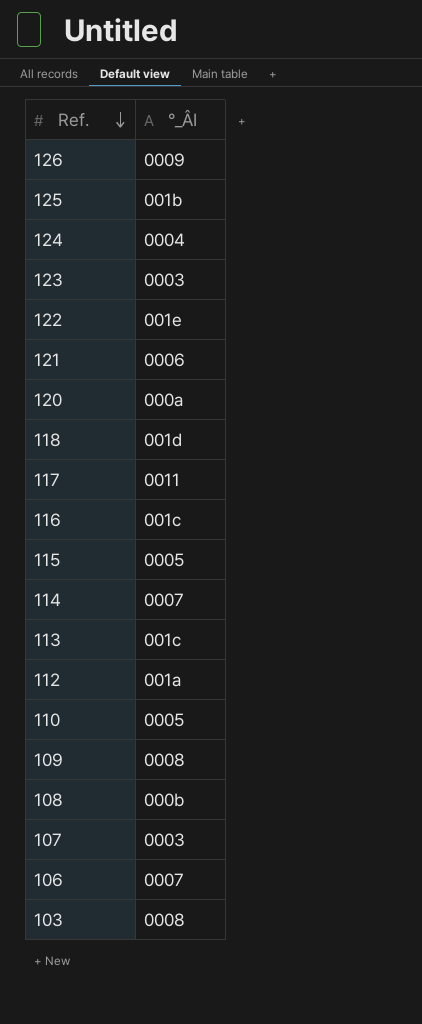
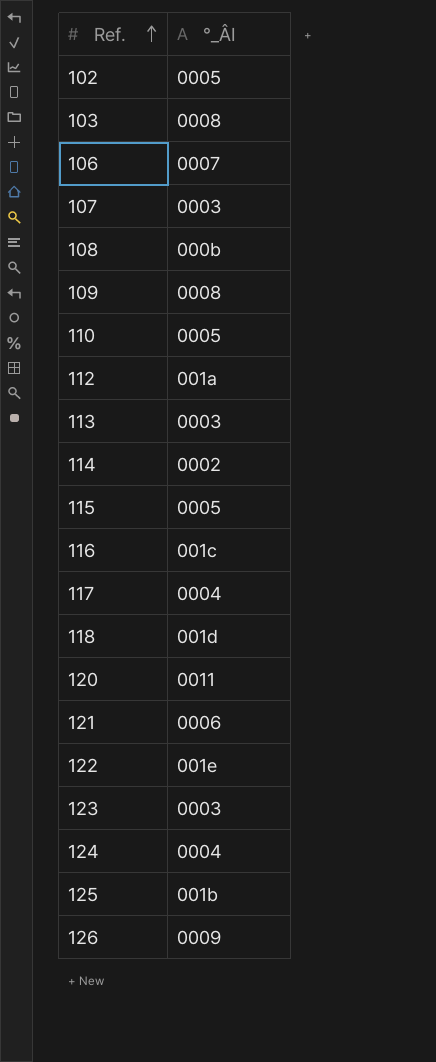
row order: Ref. descending -> Ref. ascending
row 102: none -> 0005
113 | °_ÂI: 001c -> 0003
114 | °_ÂI: 0007 -> 0002
117 | °_ÂI: 0011 -> 0004
120 | °_ÂI: 000a -> 0011

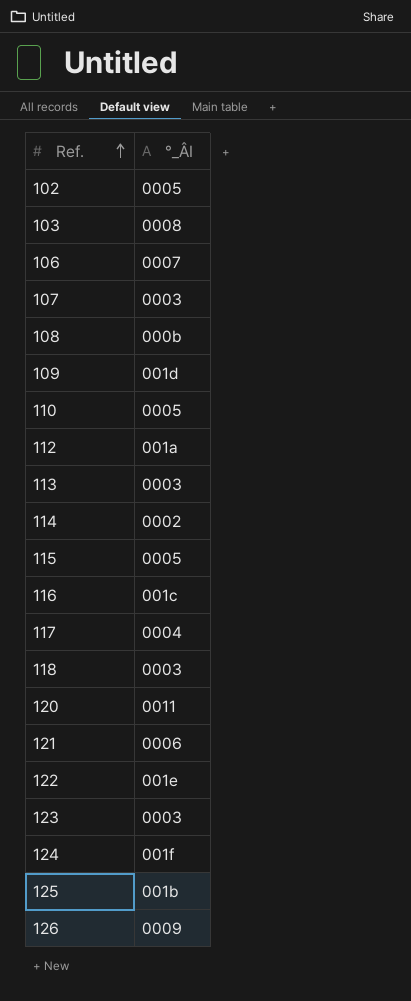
109 | °_ÂI: 0008 -> 001d
118 | °_ÂI: 001d -> 0003
124 | °_ÂI: 0004 -> 001f

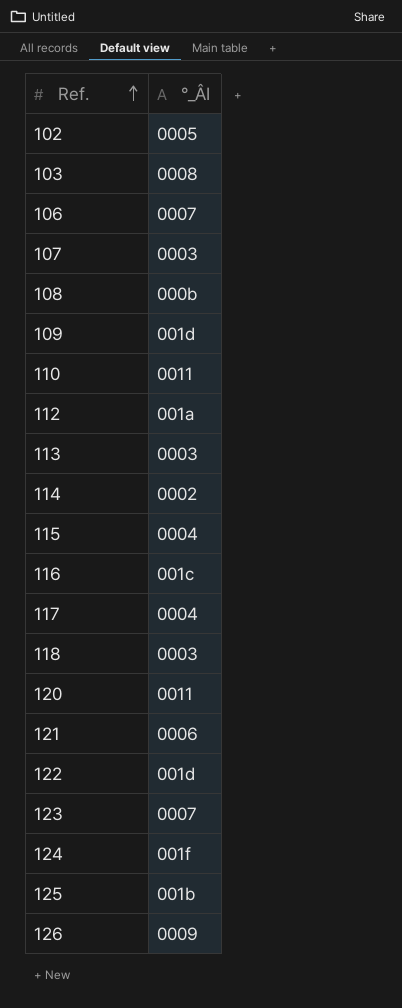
110 | °_ÂI: 0005 -> 0011
115 | °_ÂI: 0005 -> 0004
122 | °_ÂI: 001e -> 001d
123 | °_ÂI: 0003 -> 0007

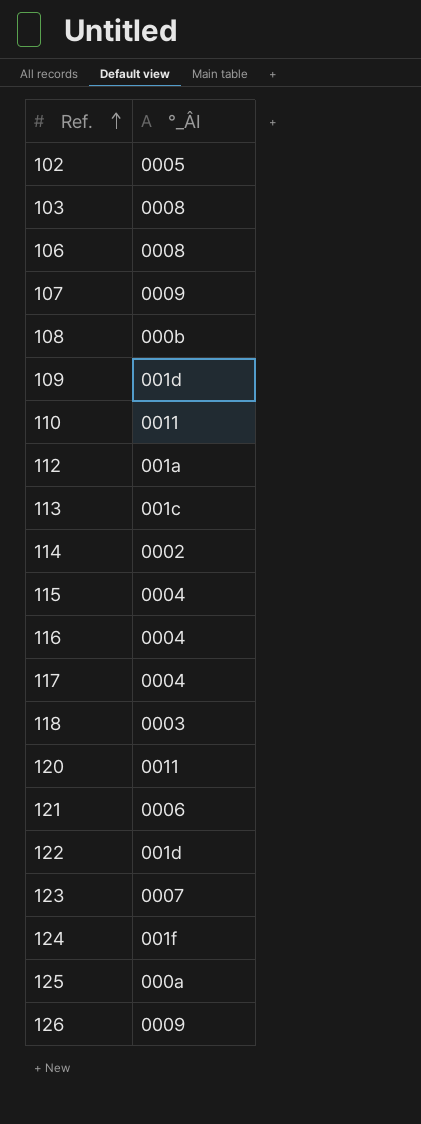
106 | °_ÂI: 0007 -> 0008
107 | °_ÂI: 0003 -> 0009
113 | °_ÂI: 0003 -> 001c
116 | °_ÂI: 001c -> 0004
125 | °_ÂI: 001b -> 000a

